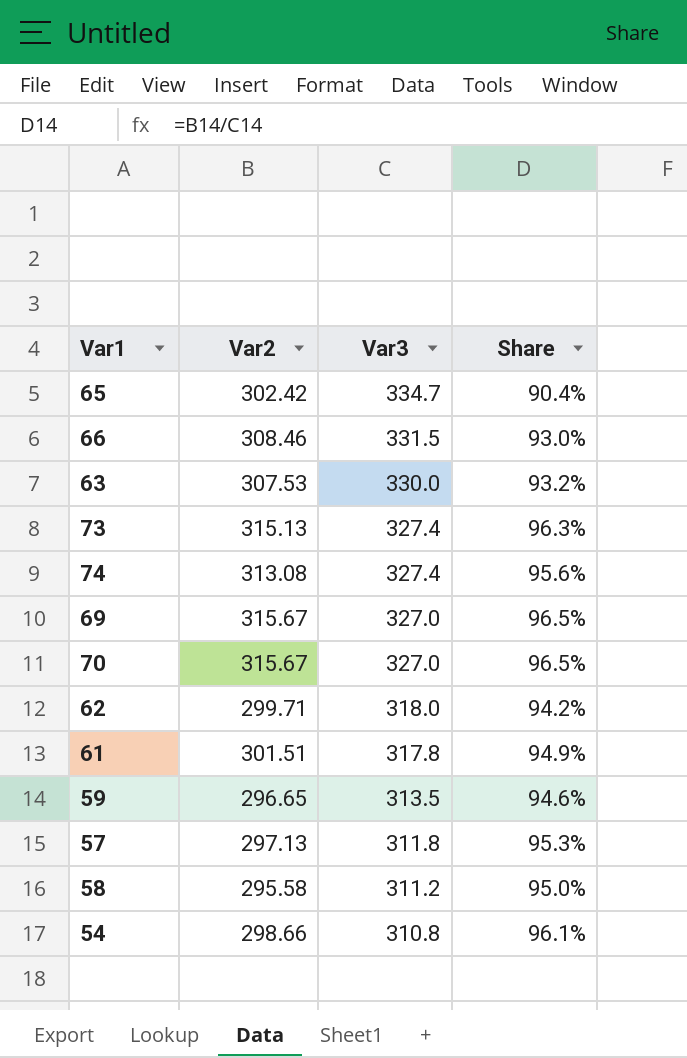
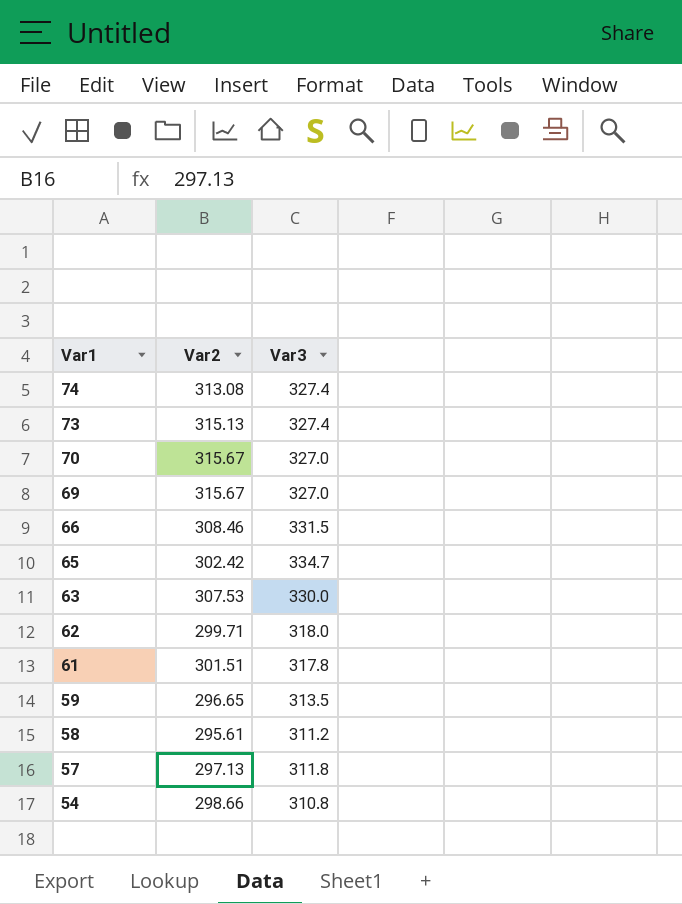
row order: Var3 descending -> Var1 descending
column Share | formula: [Var2] / [Var3] -> none
58 | Var2: 295.58 -> 295.61

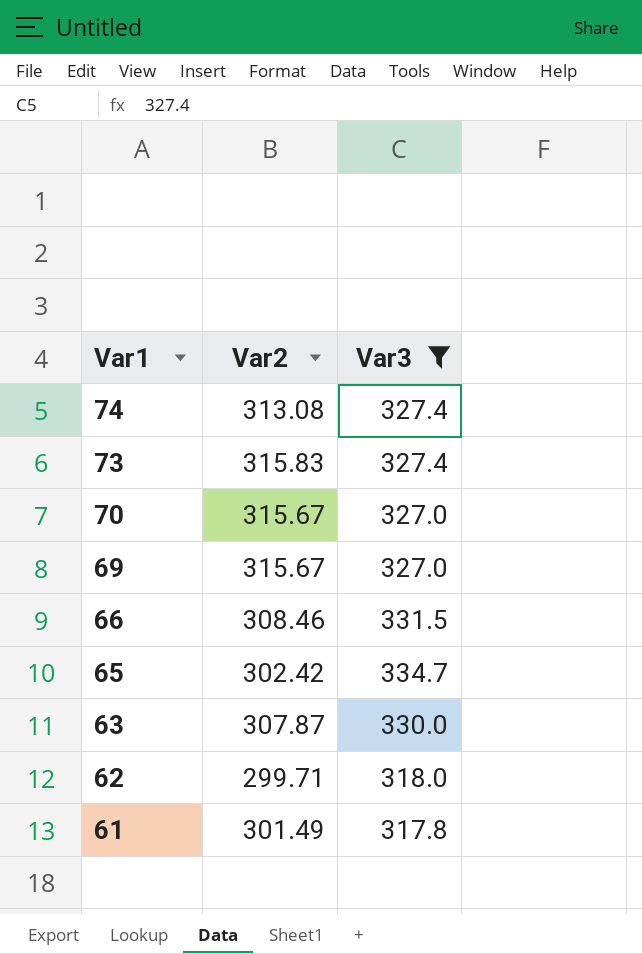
filter: none -> Var3 >= 317.8
73 | Var2: 315.13 -> 315.83
63 | Var2: 307.53 -> 307.87
61 | Var2: 301.51 -> 301.49

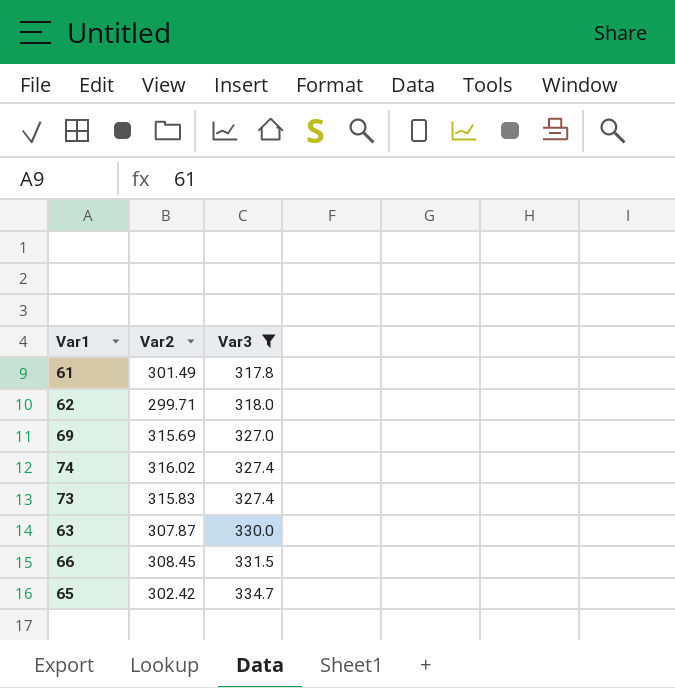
row order: Var1 descending -> Var3 ascending
row 70: 315.67 | 327.0 -> none
69 | Var2: 315.67 -> 315.69
74 | Var2: 313.08 -> 316.02
66 | Var2: 308.46 -> 308.45

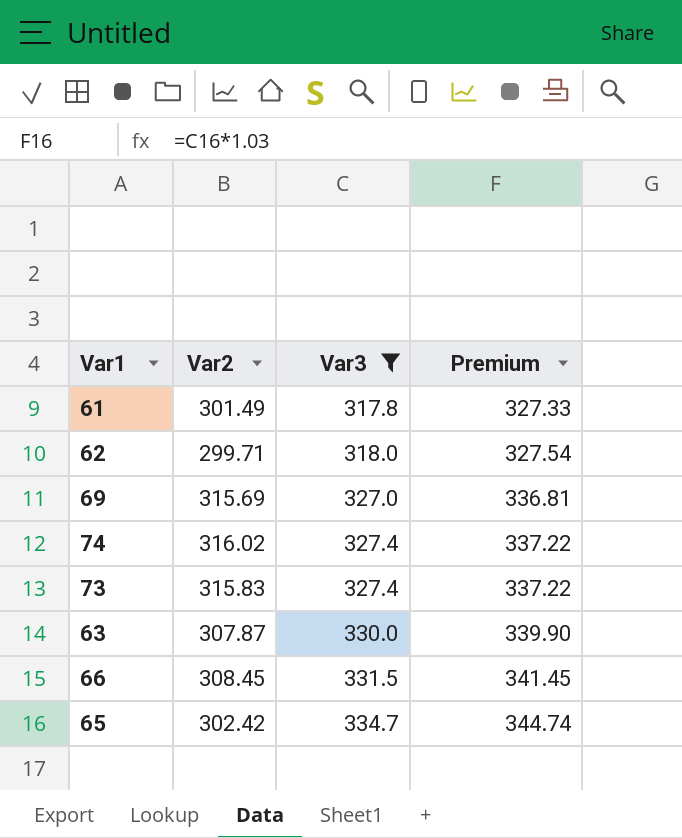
column Premium | formula: none -> [Var3] * 1.03

